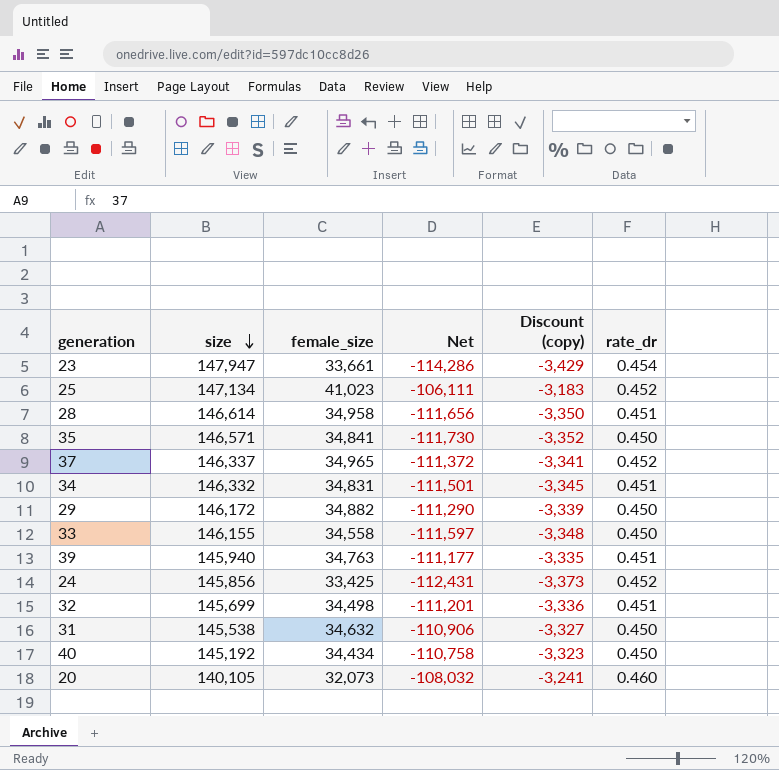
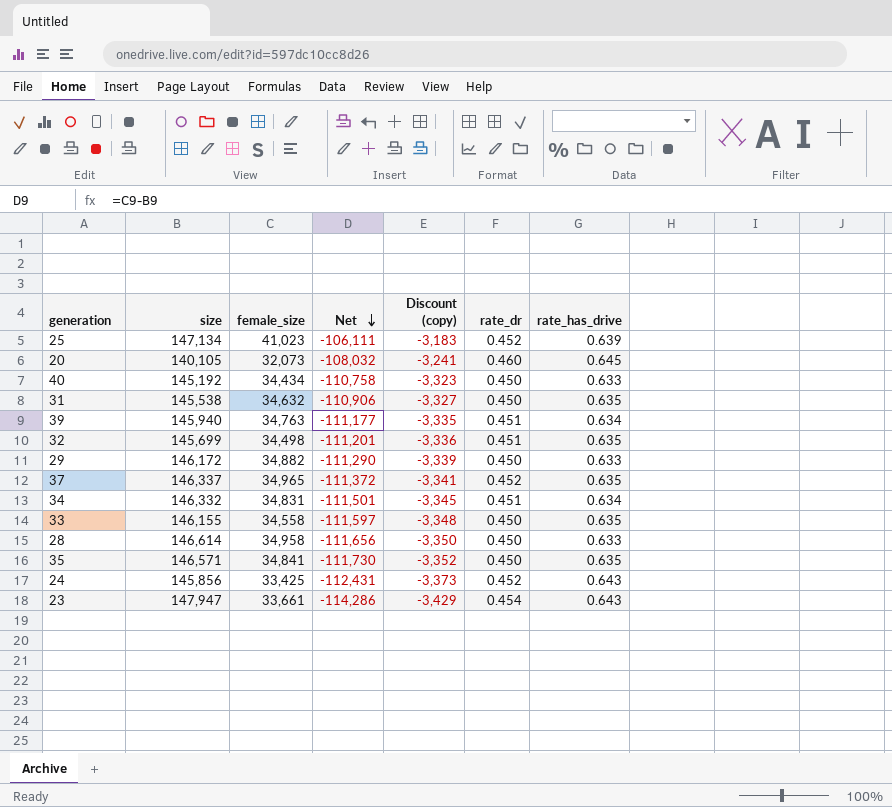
row order: size descending -> Net descending
column rate_has_drive | position: none -> 7
28 | rate_dr: 0.451 -> 0.450

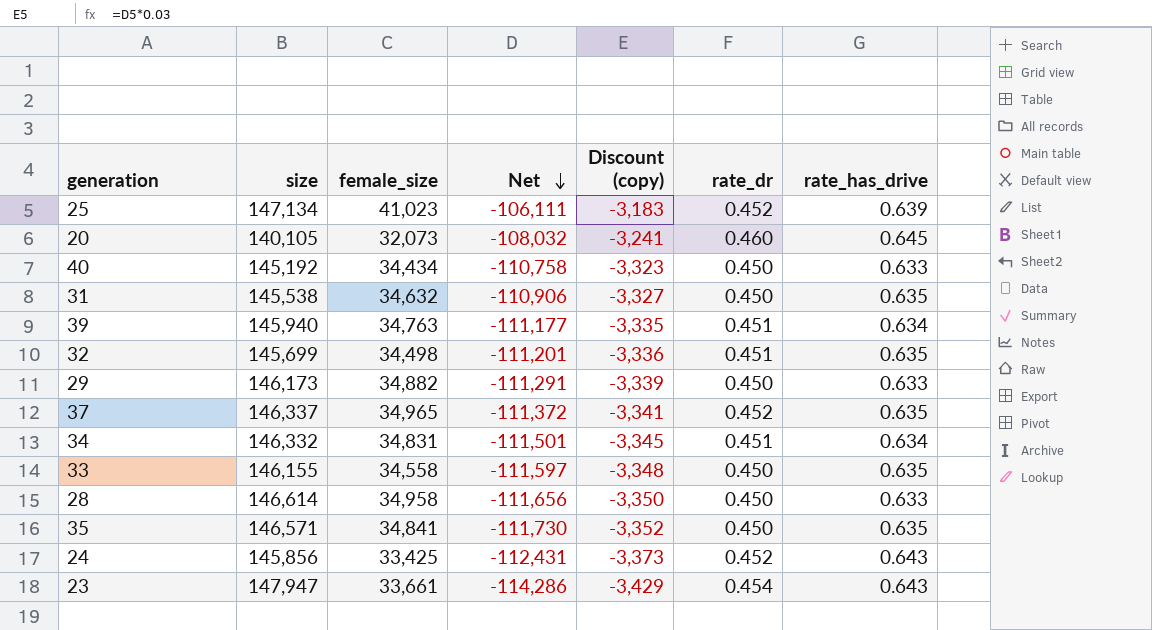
29 | size: 146,172 -> 146,173
29 | Net: -111,290 -> -111,291

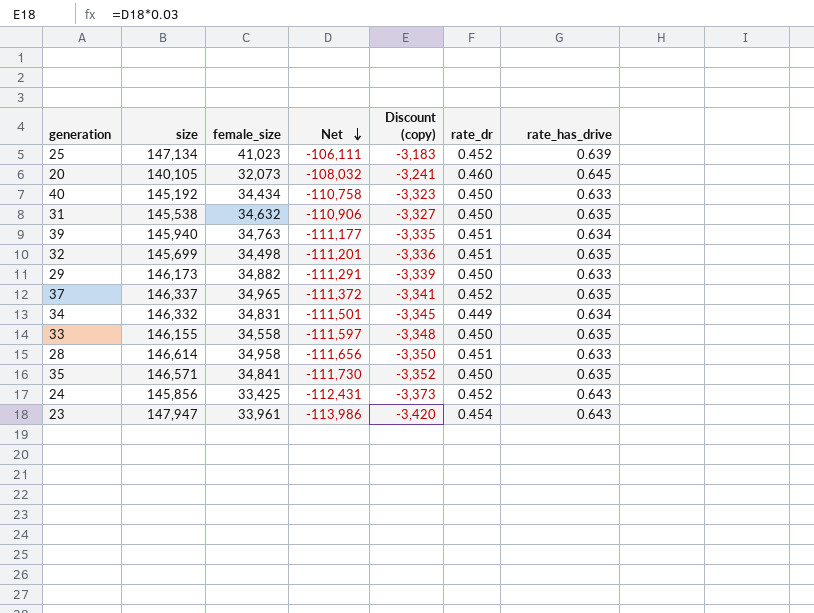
34 | rate_dr: 0.451 -> 0.449
28 | rate_dr: 0.450 -> 0.451
23 | female_size: 33,661 -> 33,961
23 | Net: -114,286 -> -113,986
23 | Discount (copy): -3,429 -> -3,420

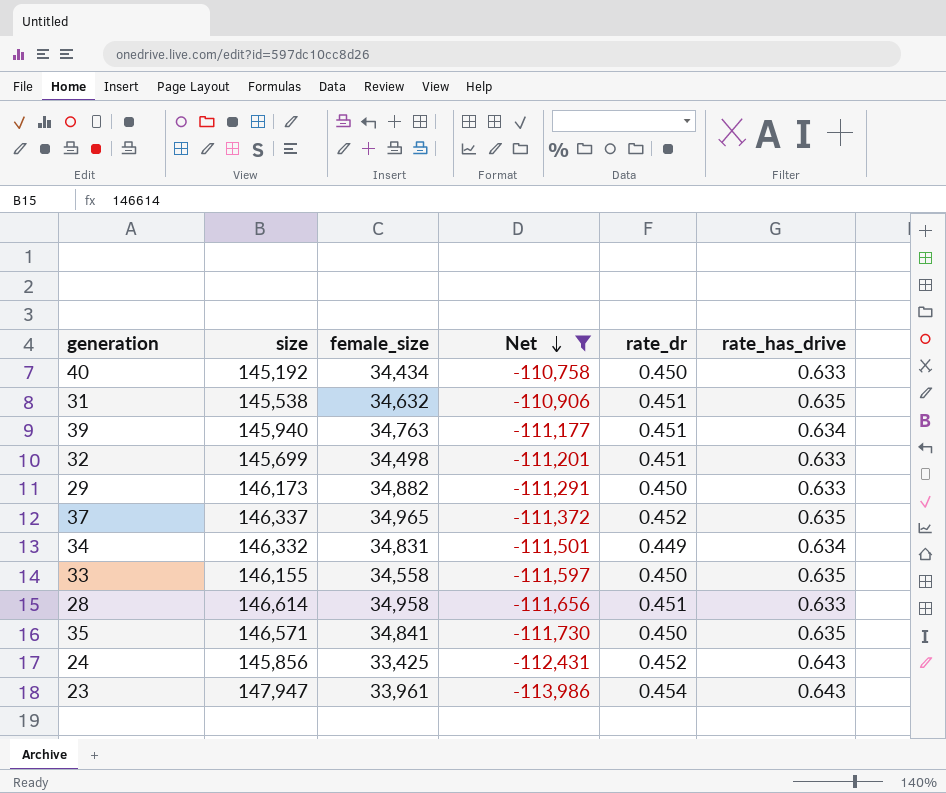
filter: none -> Net <= -110,758
column Discount (copy) | formula: [Net] * 0.03 -> none
31 | rate_dr: 0.450 -> 0.451
32 | rate_has_drive: 0.635 -> 0.633

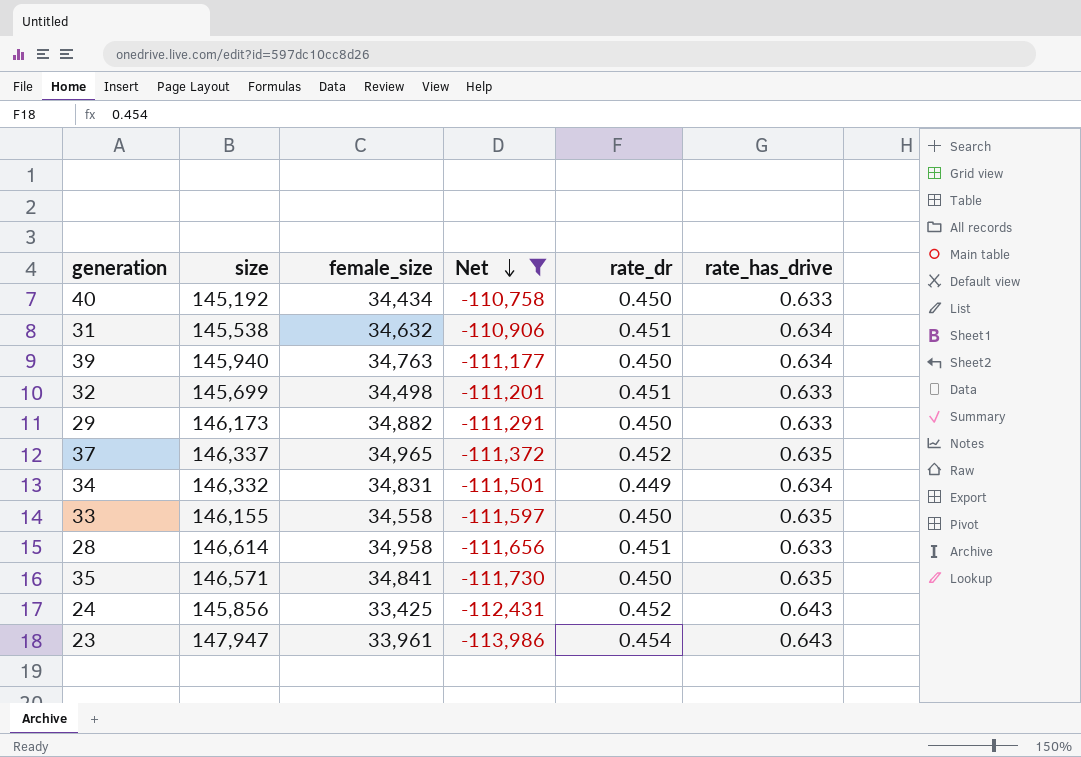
31 | rate_has_drive: 0.635 -> 0.634
39 | rate_dr: 0.451 -> 0.450

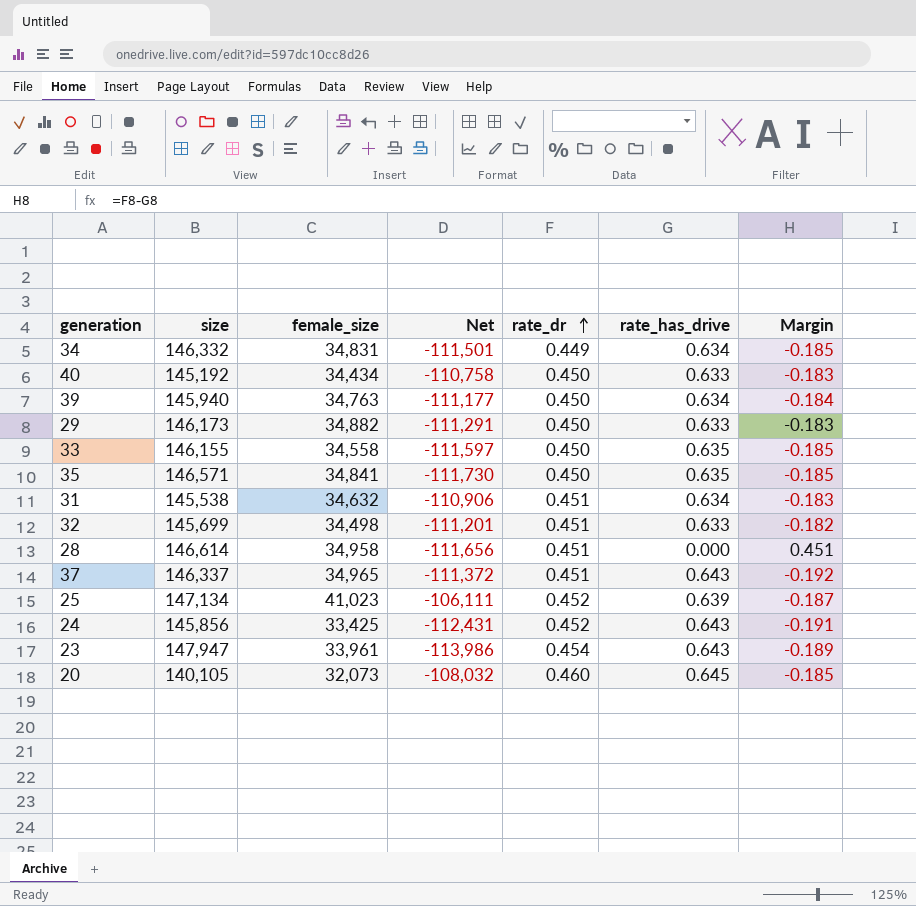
filter: Net <= -110,758 -> none
row order: Net descending -> rate_dr ascending
column Margin | formula: none -> [rate_dr] - [rate_has_drive]
28 | rate_has_drive: 0.633 -> 0.000
37 | rate_dr: 0.452 -> 0.451
37 | rate_has_drive: 0.635 -> 0.643

